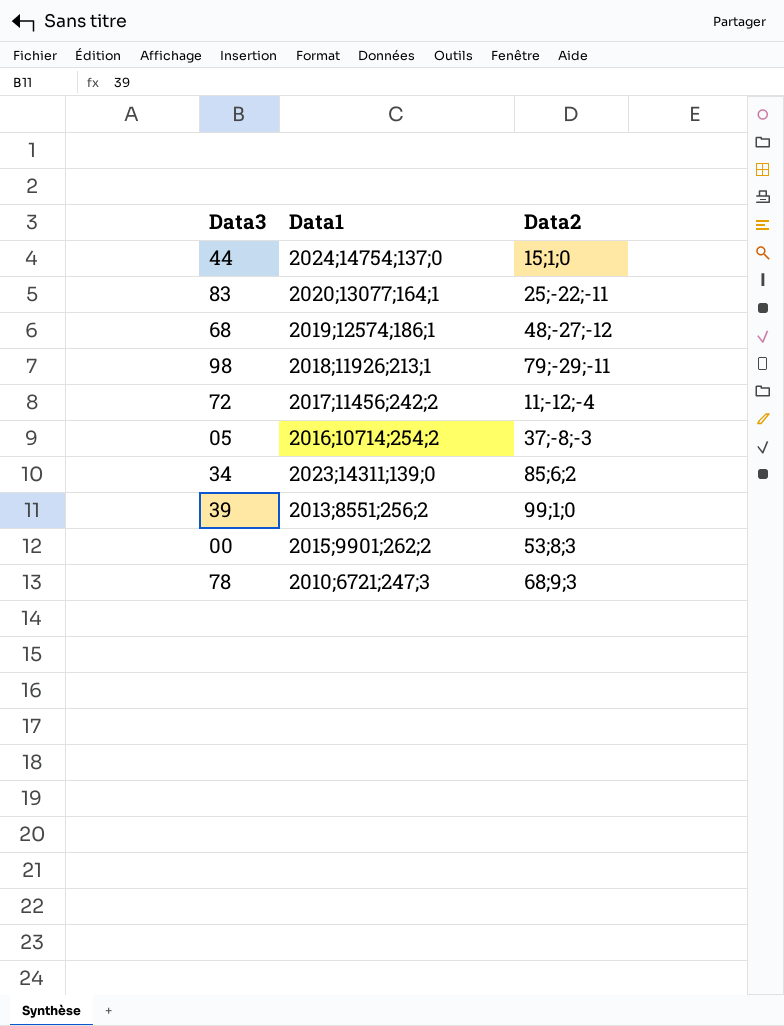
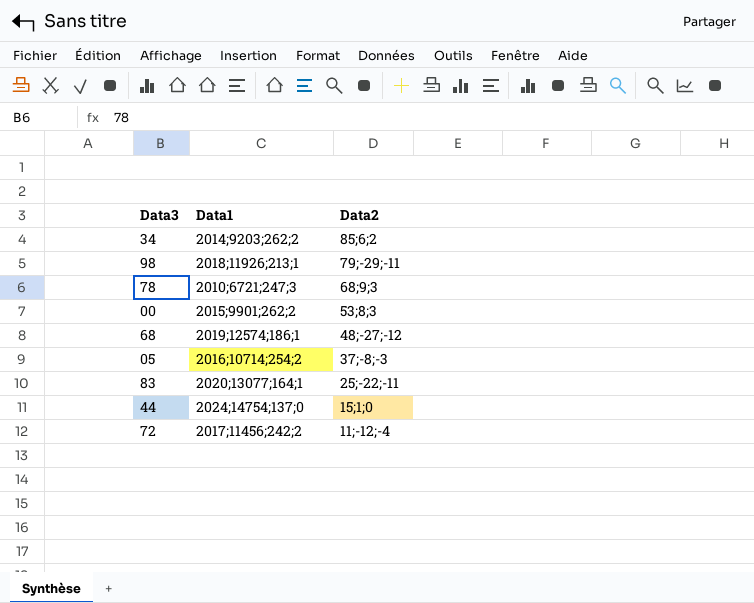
row order: none -> Data2 descending
row 39: 2013;8551;256;2 | 99;1;0 -> none
34 | Data1: 2023;14311;139;0 -> 2014;9203;262;2

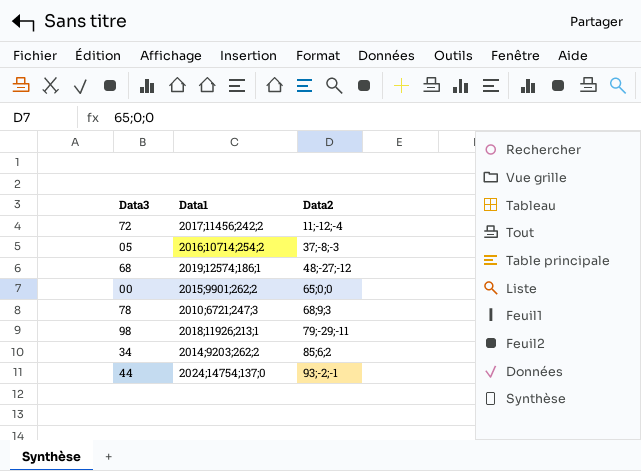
row order: Data2 descending -> Data2 ascending
row 83: 2020;13077;164;1 | 25;-22;-11 -> none
00 | Data2: 53;8;3 -> 65;0;0
44 | Data2: 15;1;0 -> 93;-2;-1

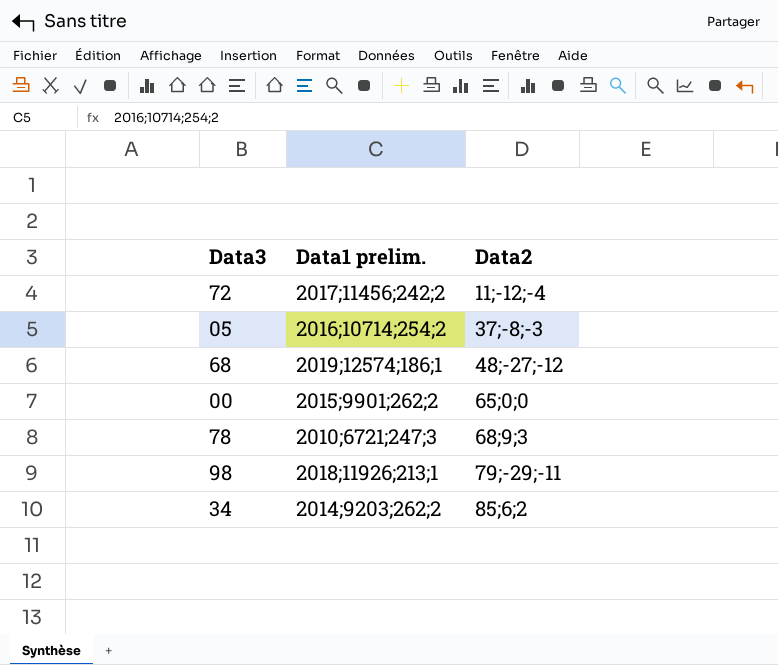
column name: Data1 -> Data1 prelim.
row 44: 2024;14754;137;0 | 93;-2;-1 -> none

